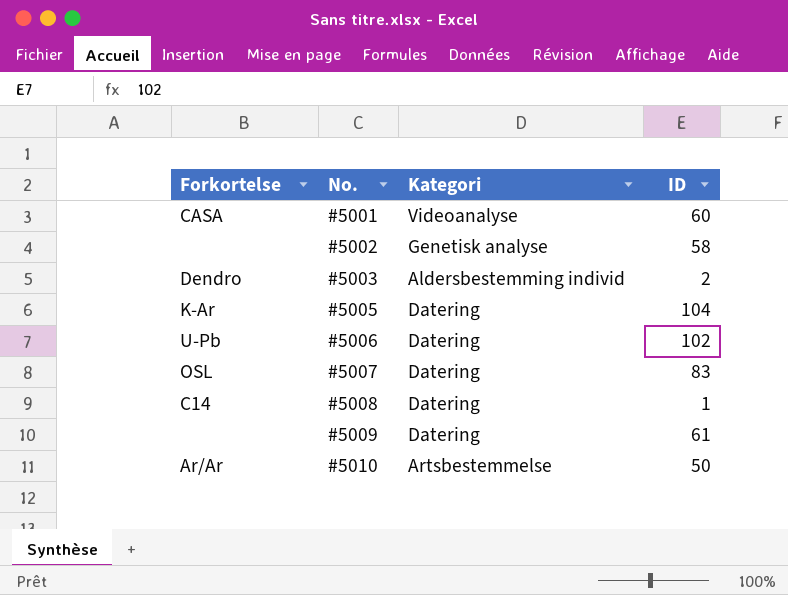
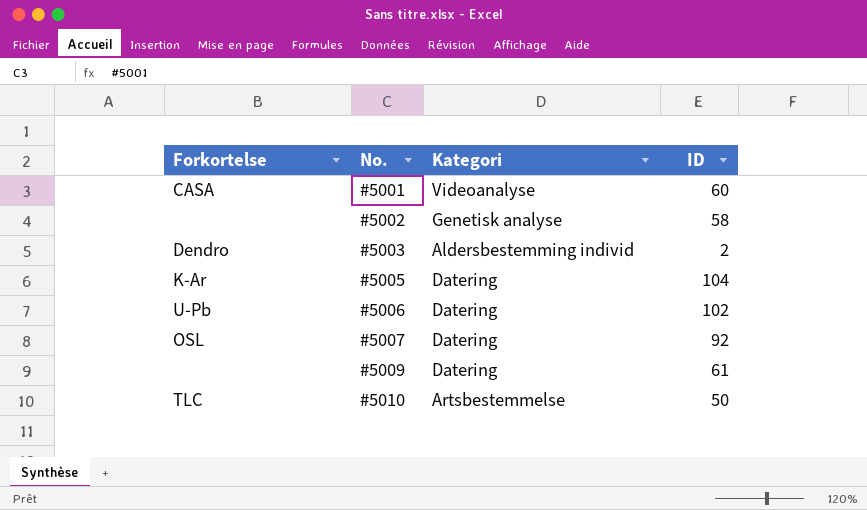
row #5008: C14 | Datering | 1 -> none
#5007 | ID: 83 -> 92
#5010 | Forkortelse: Ar/Ar -> TLC

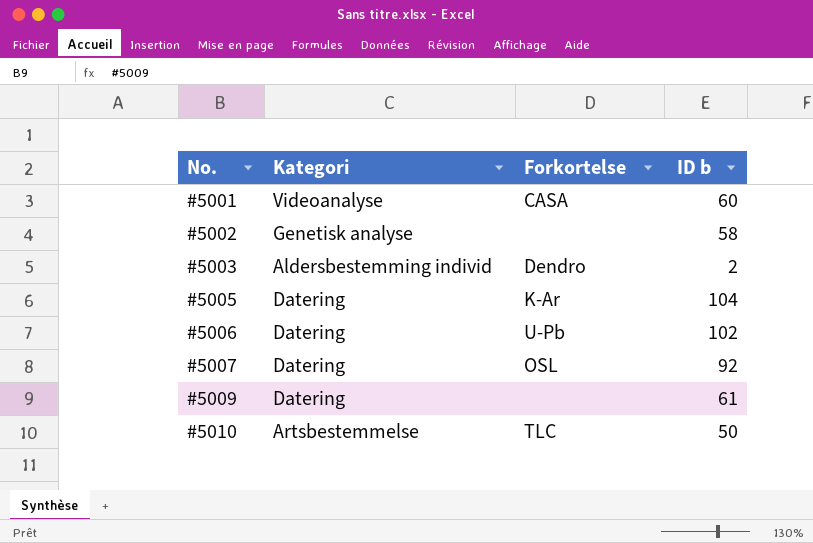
column Forkortelse | position: 1 -> 3
column name: ID -> ID b

